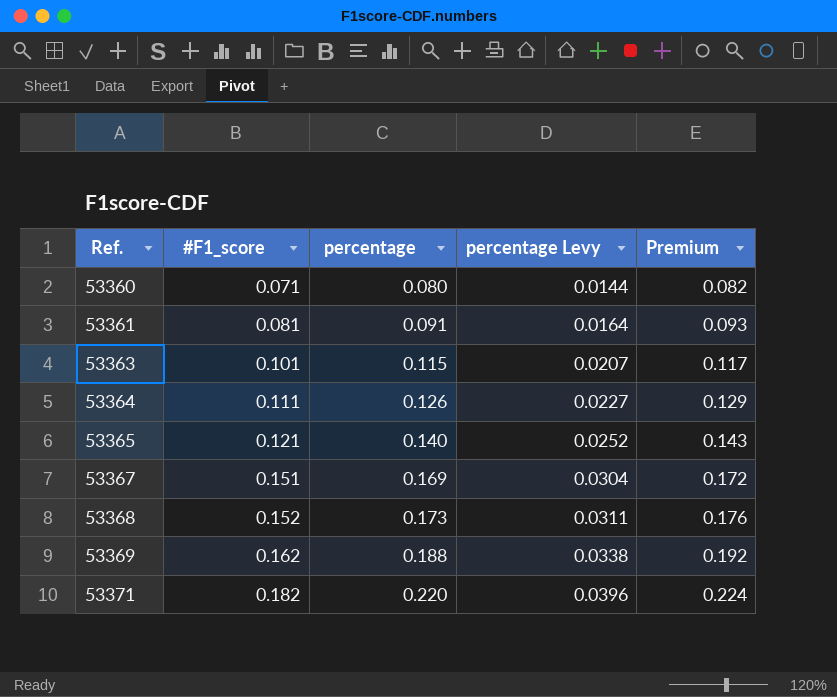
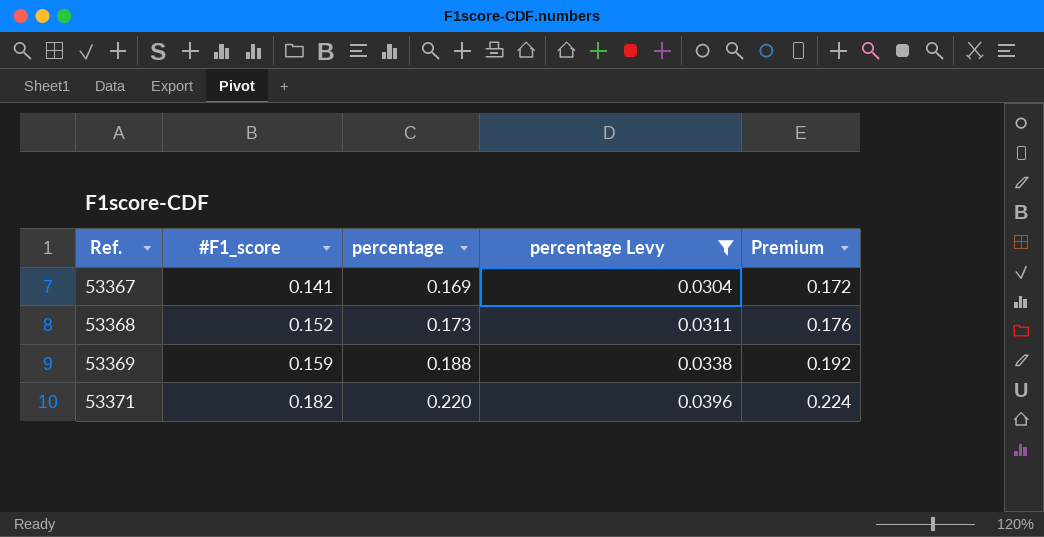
filter: none -> percentage Levy >= 0.0304
53367 | #F1_score: 0.151 -> 0.141
53369 | #F1_score: 0.162 -> 0.159

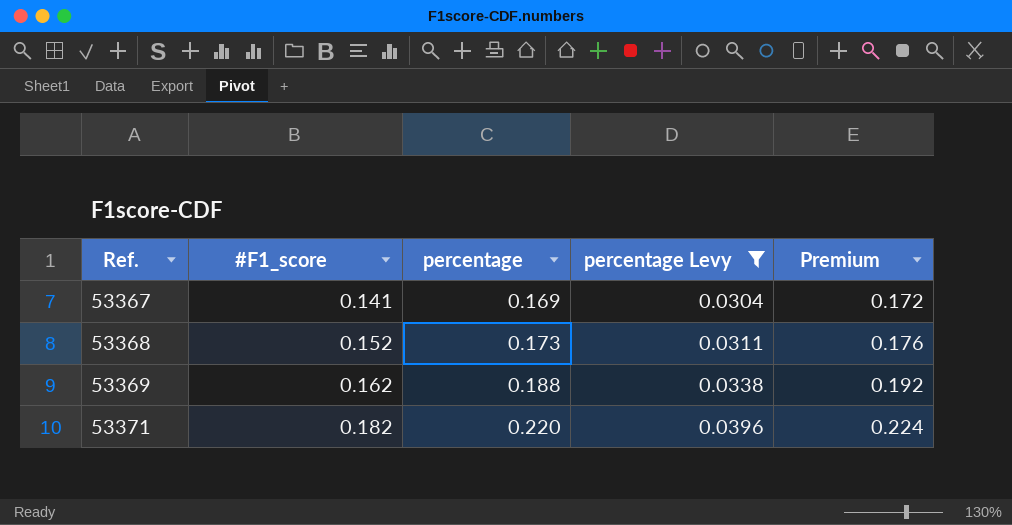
53369 | #F1_score: 0.159 -> 0.162

